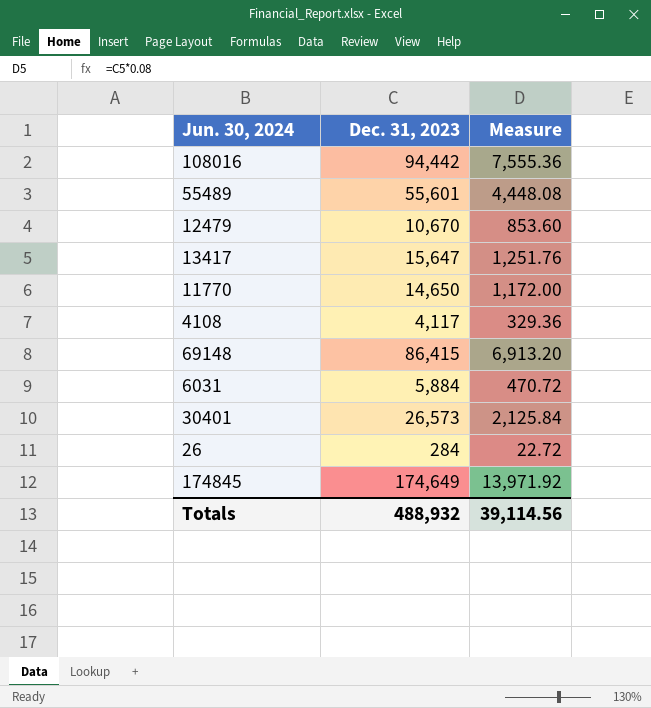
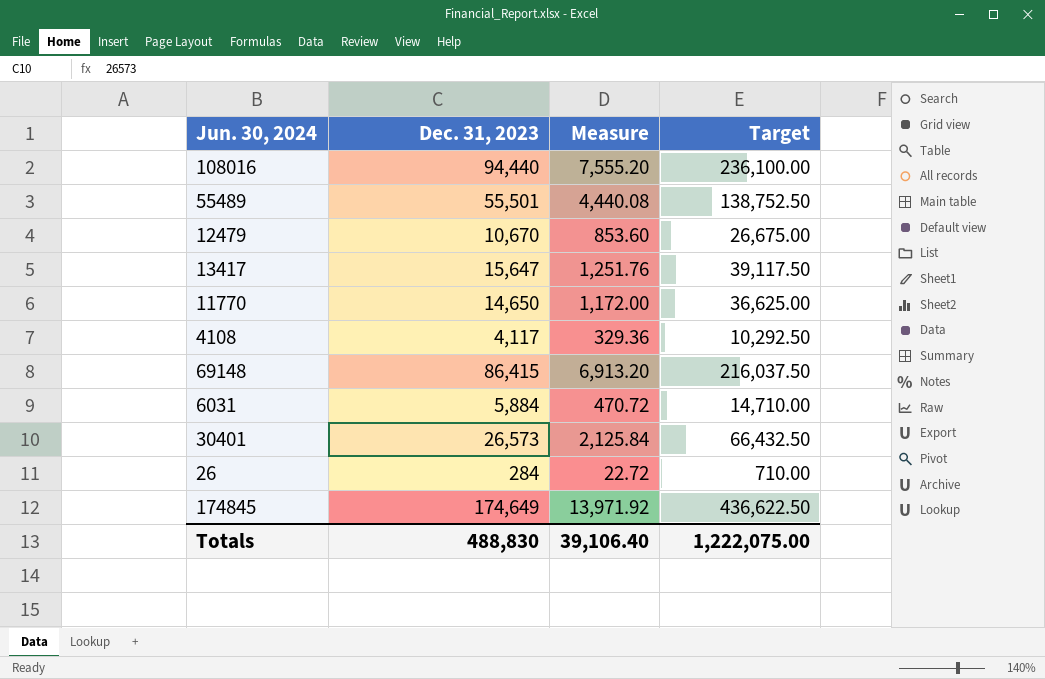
column Target | formula: none -> [Dec. 31, 2023] * 2.5
108016 | Dec. 31, 2023: 94,442 -> 94,440
108016 | Measure: 7,555.36 -> 7,555.20
55489 | Dec. 31, 2023: 55,601 -> 55,501
55489 | Measure: 4,448.08 -> 4,440.08
Totals | Dec. 31, 2023: 488,932 -> 488,830
Totals | Measure: 39,114.56 -> 39,106.40

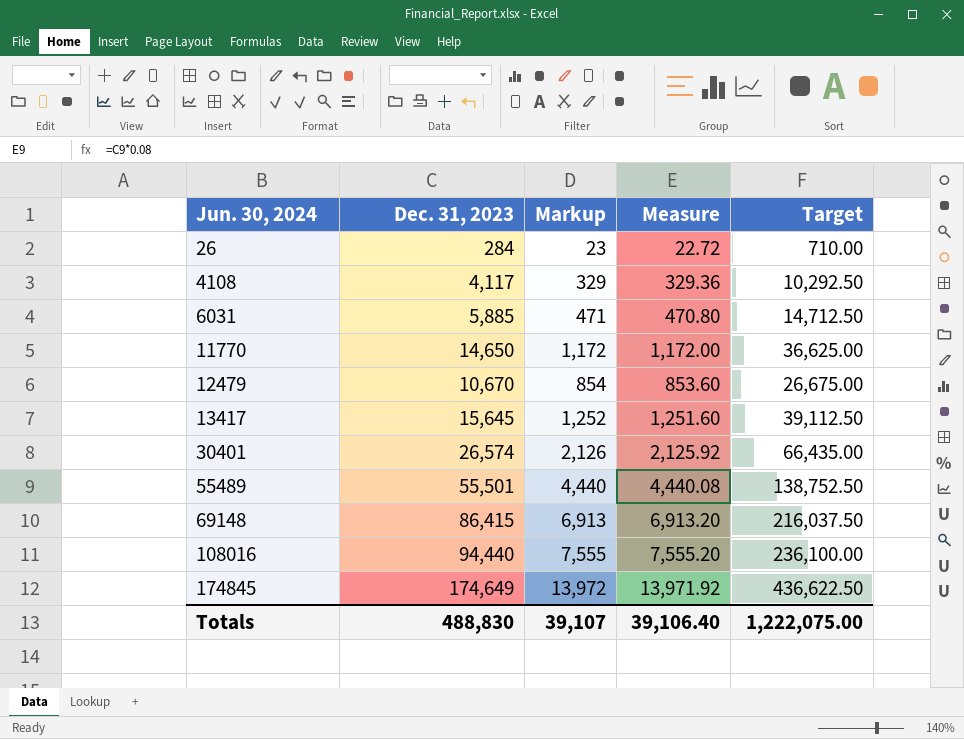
row order: none -> Jun. 30, 2024 ascending
column Markup | formula: none -> [Dec. 31, 2023] * 0.08
6031 | Dec. 31, 2023: 5,884 -> 5,885
6031 | Measure: 470.72 -> 470.80
6031 | Target: 14,710.00 -> 14,712.50
13417 | Dec. 31, 2023: 15,647 -> 15,645
13417 | Measure: 1,251.76 -> 1,251.60
13417 | Target: 39,117.50 -> 39,112.50
30401 | Dec. 31, 2023: 26,573 -> 26,574
30401 | Measure: 2,125.84 -> 2,125.92
30401 | Target: 66,432.50 -> 66,435.00

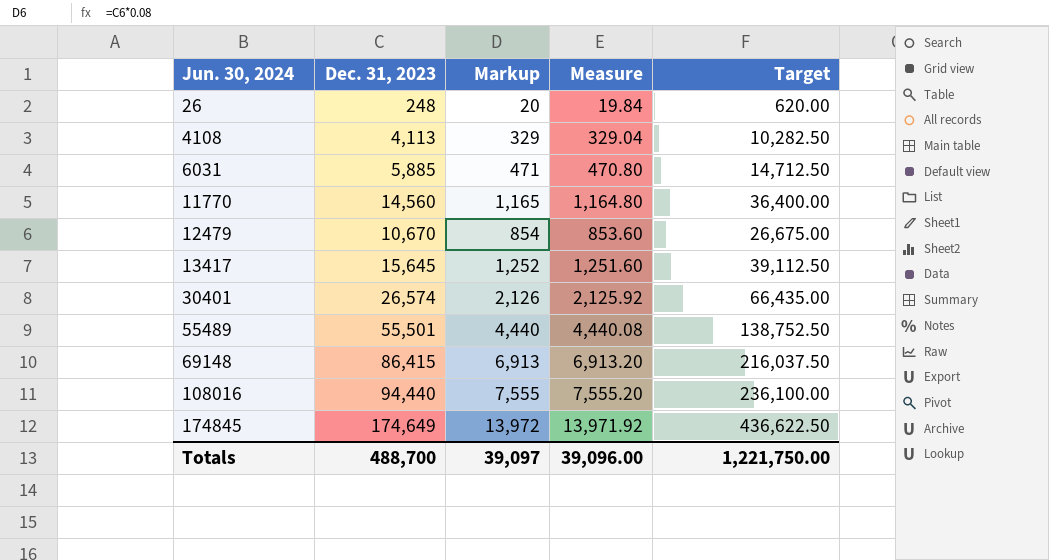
26 | Dec. 31, 2023: 284 -> 248
26 | Markup: 23 -> 20
26 | Measure: 22.72 -> 19.84
26 | Target: 710.00 -> 620.00
4108 | Dec. 31, 2023: 4,117 -> 4,113
4108 | Measure: 329.36 -> 329.04
4108 | Target: 10,292.50 -> 10,282.50
11770 | Dec. 31, 2023: 14,650 -> 14,560
11770 | Markup: 1,172 -> 1,165
11770 | Measure: 1,172.00 -> 1,164.80
11770 | Target: 36,625.00 -> 36,400.00
Totals | Dec. 31, 2023: 488,830 -> 488,700
Totals | Markup: 39,107 -> 39,097
Totals | Measure: 39,106.40 -> 39,096.00
Totals | Target: 1,222,075.00 -> 1,221,750.00

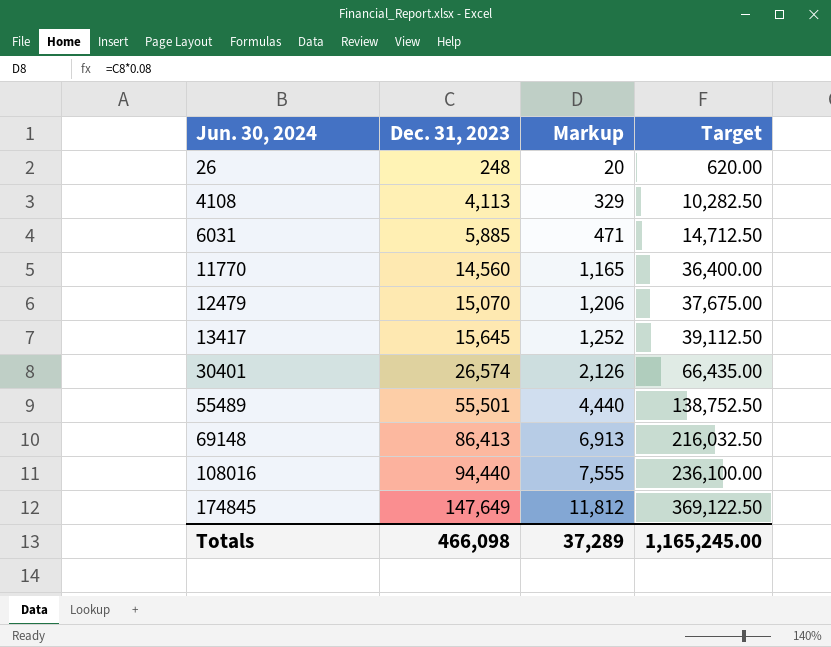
column Measure | formula: [Dec. 31, 2023] * 0.08 -> none
12479 | Dec. 31, 2023: 10,670 -> 15,070
12479 | Markup: 854 -> 1,206
12479 | Target: 26,675.00 -> 37,675.00
69148 | Dec. 31, 2023: 86,415 -> 86,413
69148 | Target: 216,037.50 -> 216,032.50
174845 | Dec. 31, 2023: 174,649 -> 147,649
174845 | Markup: 13,972 -> 11,812
174845 | Target: 436,622.50 -> 369,122.50
Totals | Dec. 31, 2023: 488,700 -> 466,098
Totals | Markup: 39,097 -> 37,289
Totals | Target: 1,221,750.00 -> 1,165,245.00

